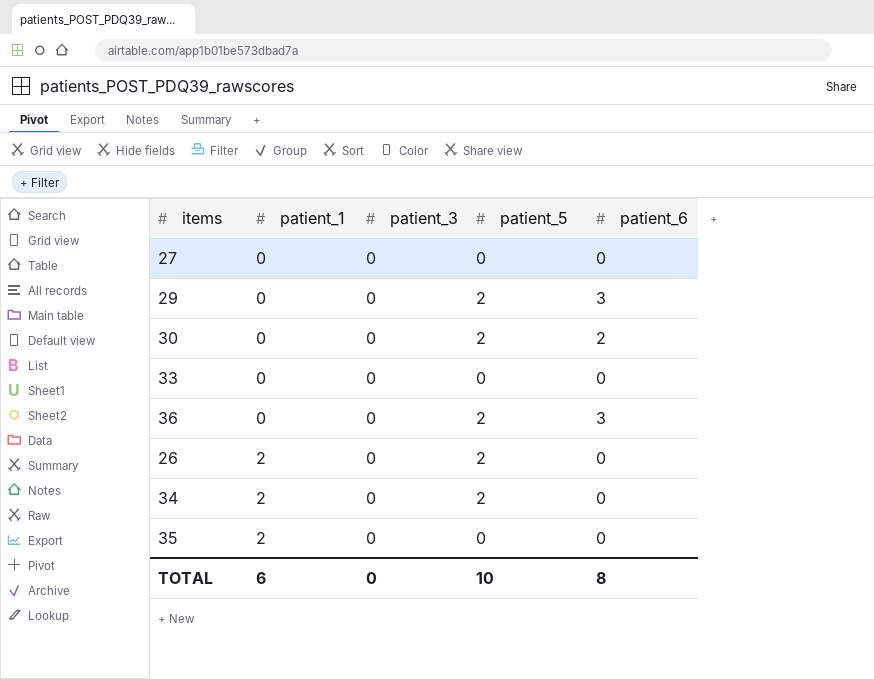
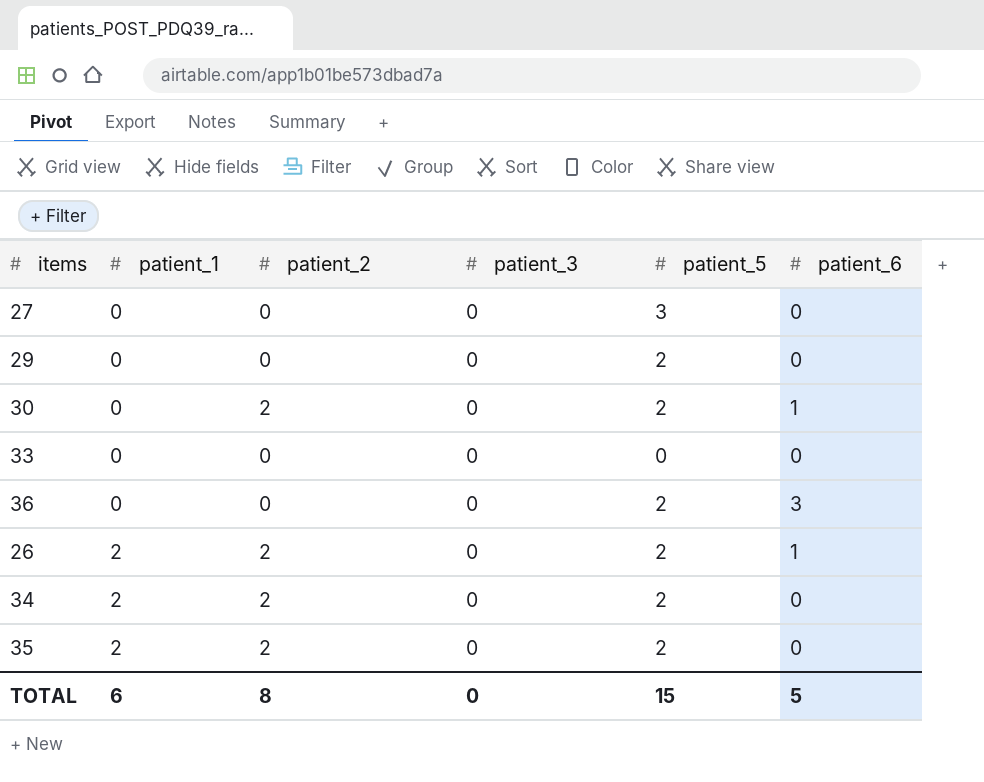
column patient_2 | position: none -> 3
27 | patient_5: 0 -> 3
29 | patient_6: 3 -> 0
30 | patient_6: 2 -> 1
26 | patient_6: 0 -> 1
35 | patient_5: 0 -> 2
TOTAL | patient_5: 10 -> 15
TOTAL | patient_6: 8 -> 5

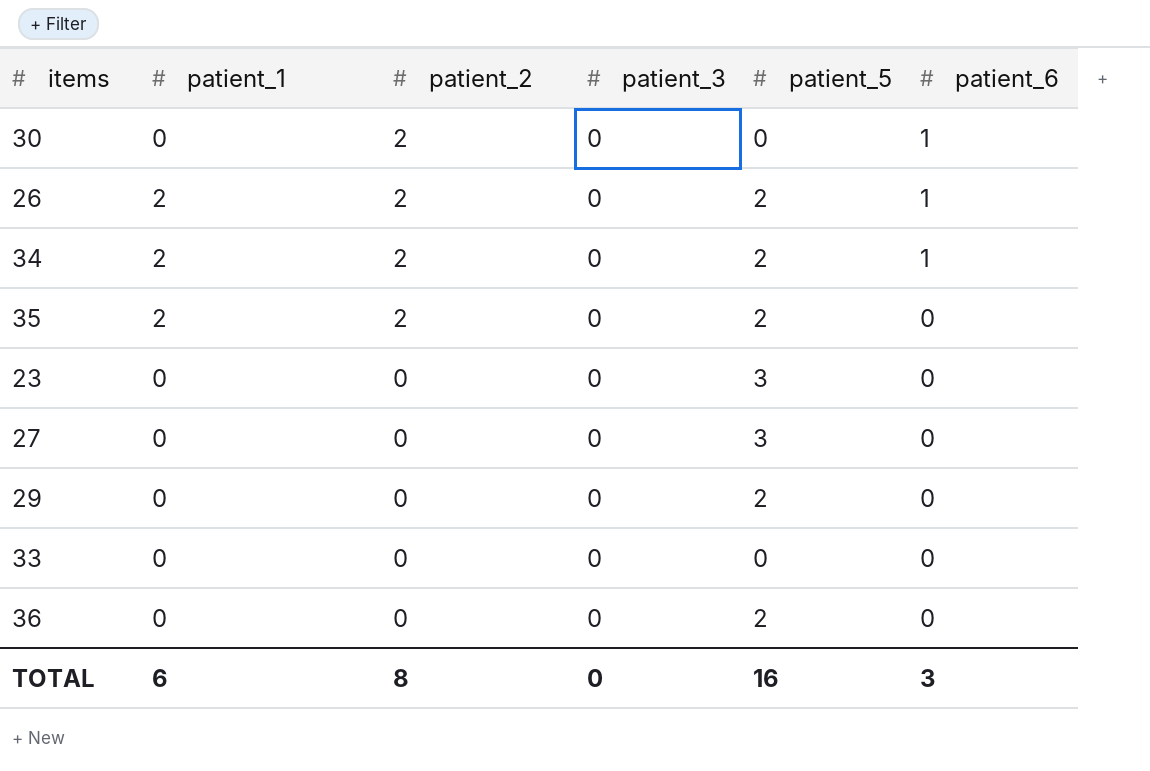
row order: patient_1 ascending -> patient_2 descending
30 | patient_5: 2 -> 0
34 | patient_6: 0 -> 1
row 23: none -> 0 | 0 | 0 | 3 | 0
36 | patient_6: 3 -> 0
TOTAL | patient_5: 15 -> 16
TOTAL | patient_6: 5 -> 3

